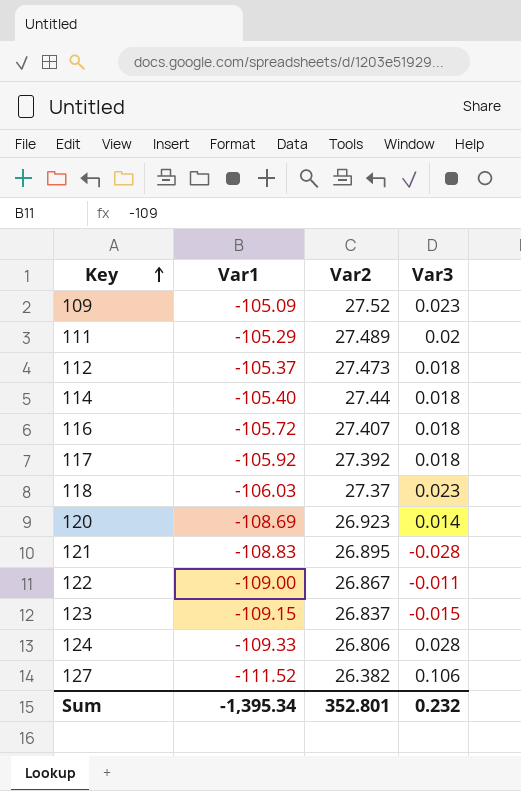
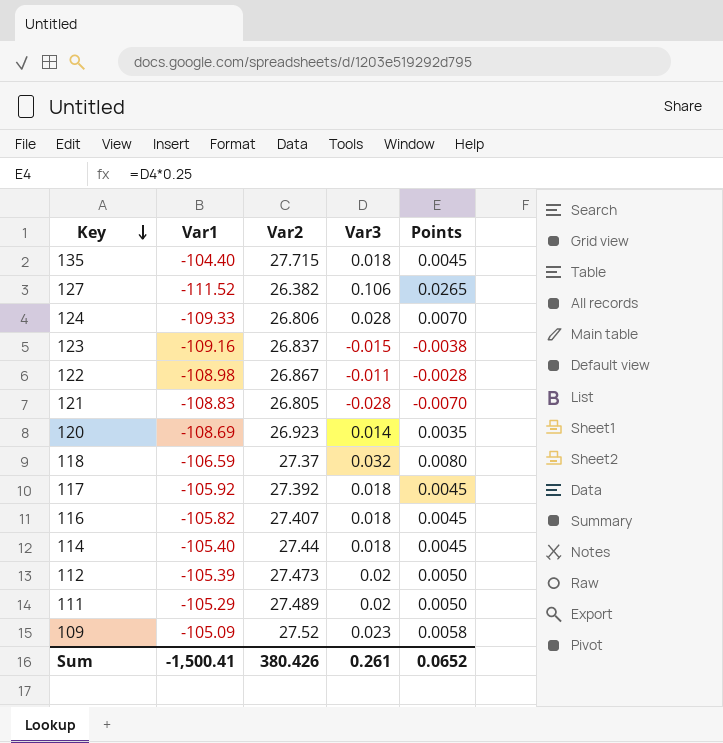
row order: Key ascending -> Key descending
column Points | formula: none -> [Var3] * 0.25
row 135: none -> -104.40 | 27.715 | 0.018 | 0.0045
123 | Var1: -109.15 -> -109.16
122 | Var1: -109.00 -> -108.98
121 | Var2: 26.895 -> 26.805
118 | Var1: -106.03 -> -106.59
118 | Var3: 0.023 -> 0.032
116 | Var1: -105.72 -> -105.82
112 | Var1: -105.37 -> -105.39
112 | Var3: 0.018 -> 0.02
Sum | Var1: -1,395.34 -> -1,500.41
Sum | Var2: 352.801 -> 380.426
Sum | Var3: 0.232 -> 0.261

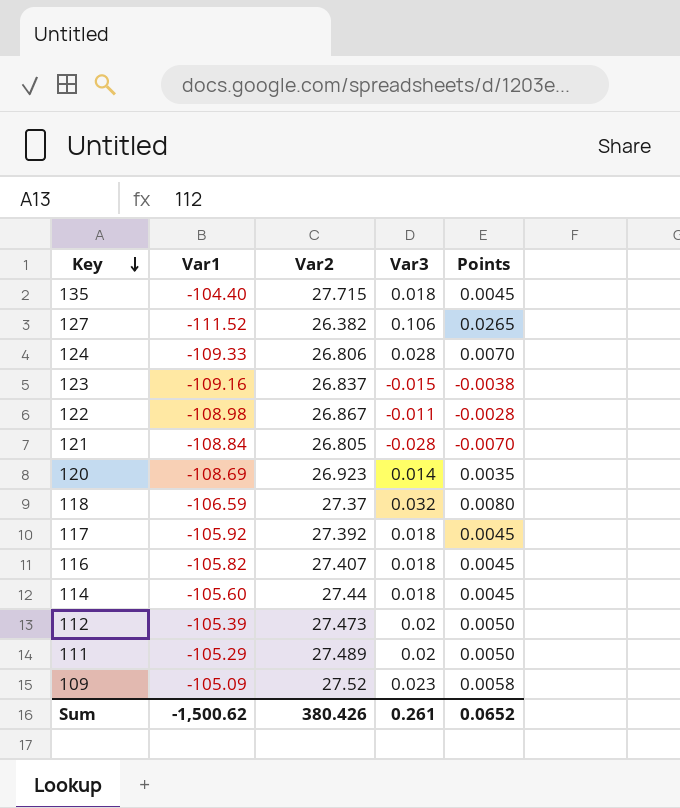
121 | Var1: -108.83 -> -108.84
114 | Var1: -105.40 -> -105.60
Sum | Var1: -1,500.41 -> -1,500.62

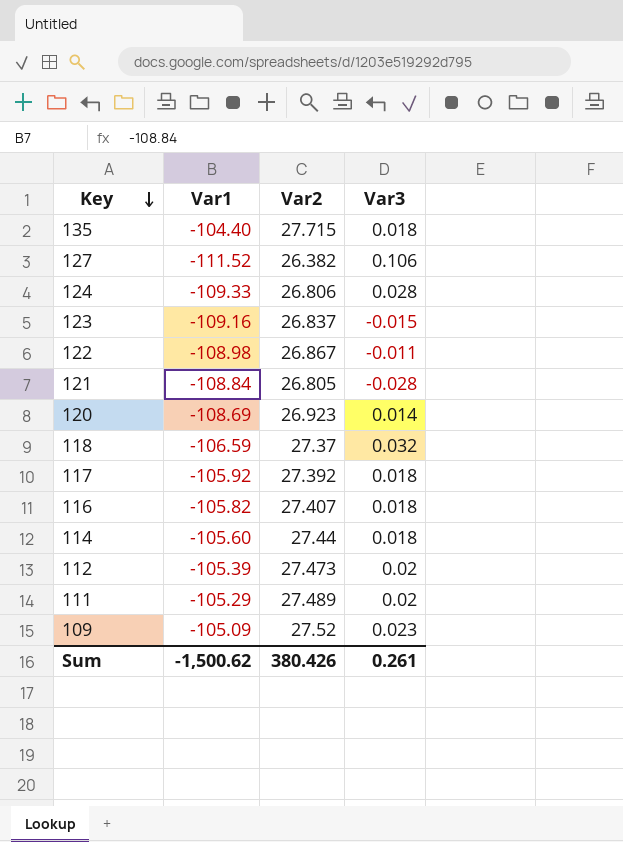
column Points | formula: [Var3] * 0.25 -> none

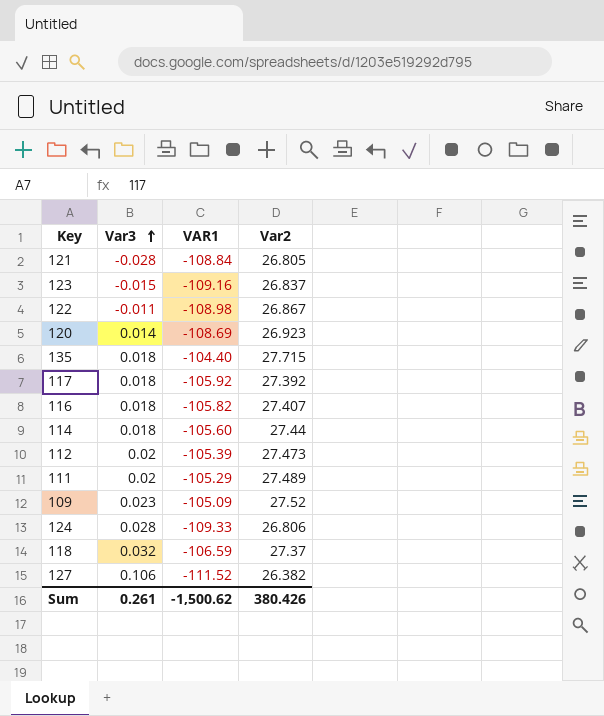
row order: Key descending -> Var3 ascending
column Var3 | position: 4 -> 2
column name: Var1 -> VAR1

